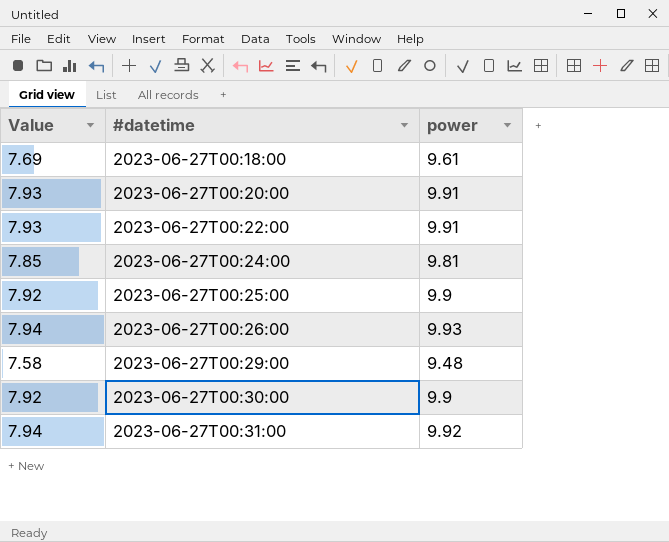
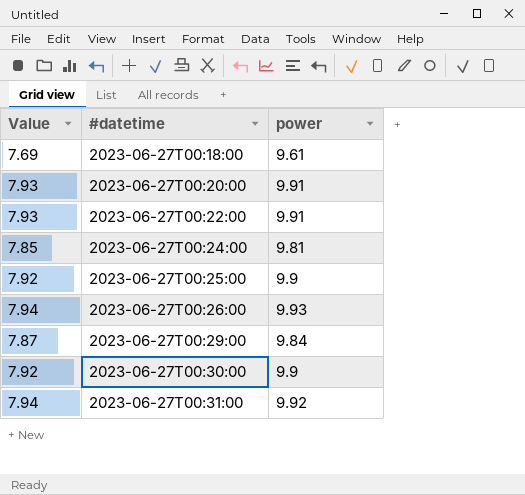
2023-06-27T00:29:00 | Value: 7.58 -> 7.87
2023-06-27T00:29:00 | power: 9.48 -> 9.84

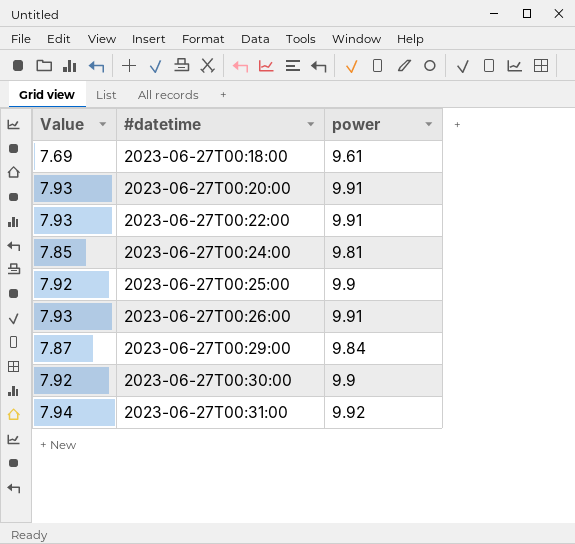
2023-06-27T00:26:00 | Value: 7.94 -> 7.93
2023-06-27T00:26:00 | power: 9.93 -> 9.91

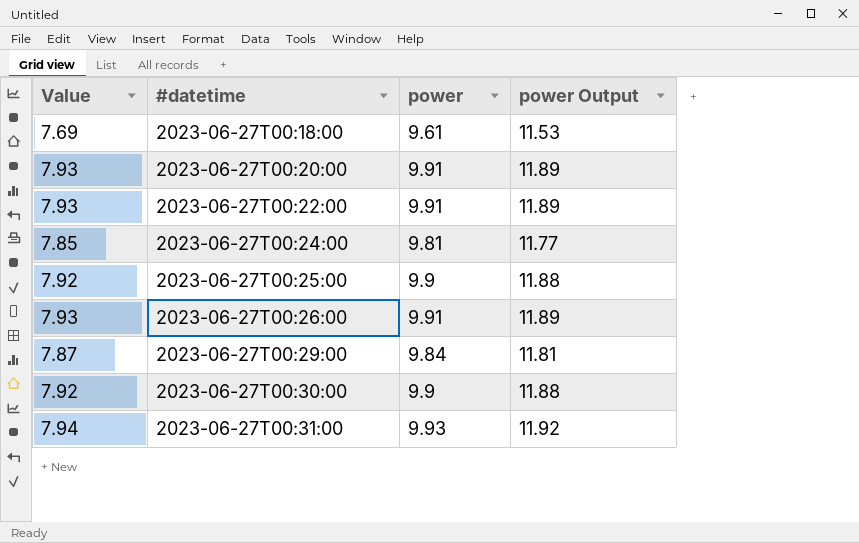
column power Output | formula: none -> [power] * 1.2
2023-06-27T00:31:00 | power: 9.92 -> 9.93

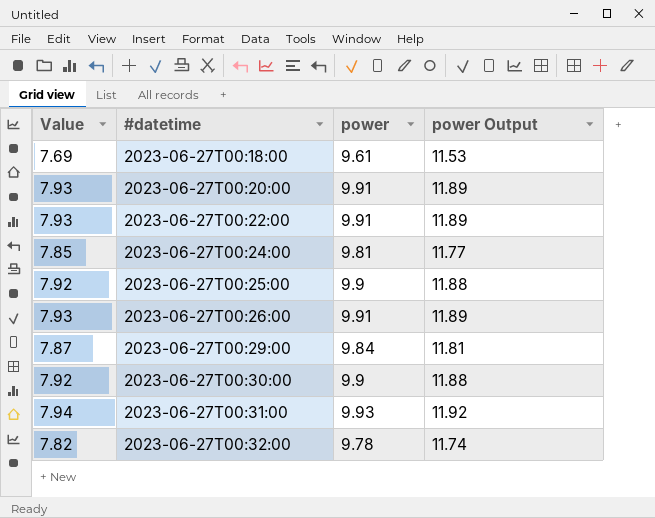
row 2023-06-27T00:32:00: none -> 7.82 | 9.78 | 11.74

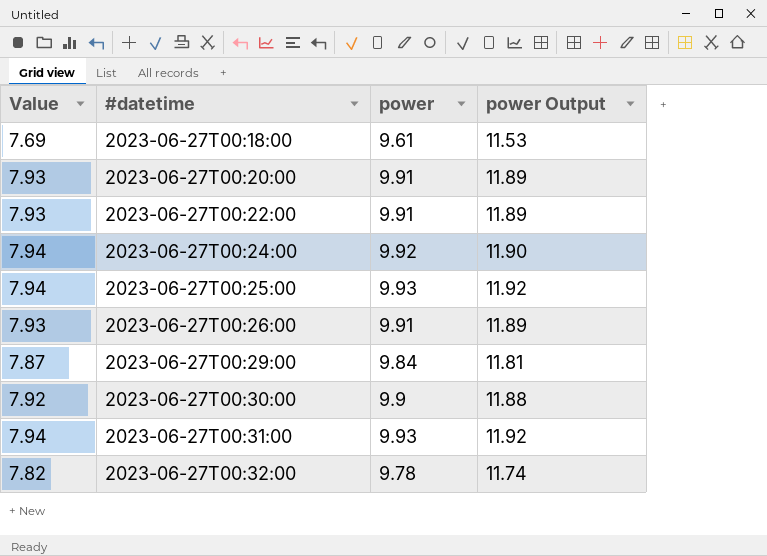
2023-06-27T00:24:00 | Value: 7.85 -> 7.94
2023-06-27T00:24:00 | power: 9.81 -> 9.92
2023-06-27T00:24:00 | power Output: 11.77 -> 11.90
2023-06-27T00:25:00 | Value: 7.92 -> 7.94
2023-06-27T00:25:00 | power: 9.9 -> 9.93
2023-06-27T00:25:00 | power Output: 11.88 -> 11.92

